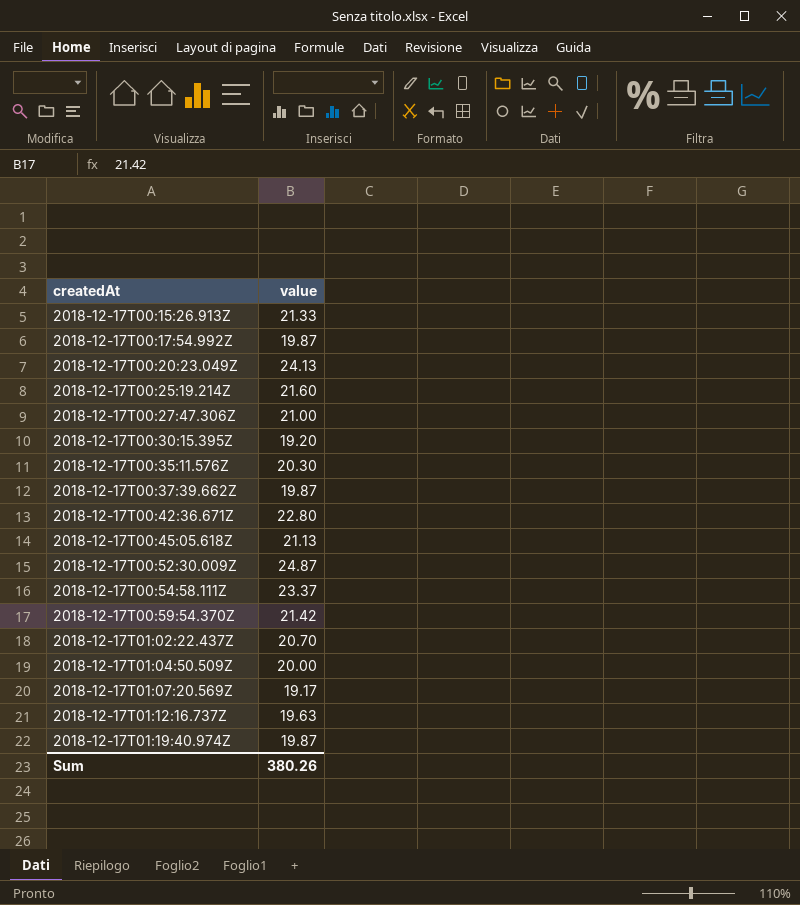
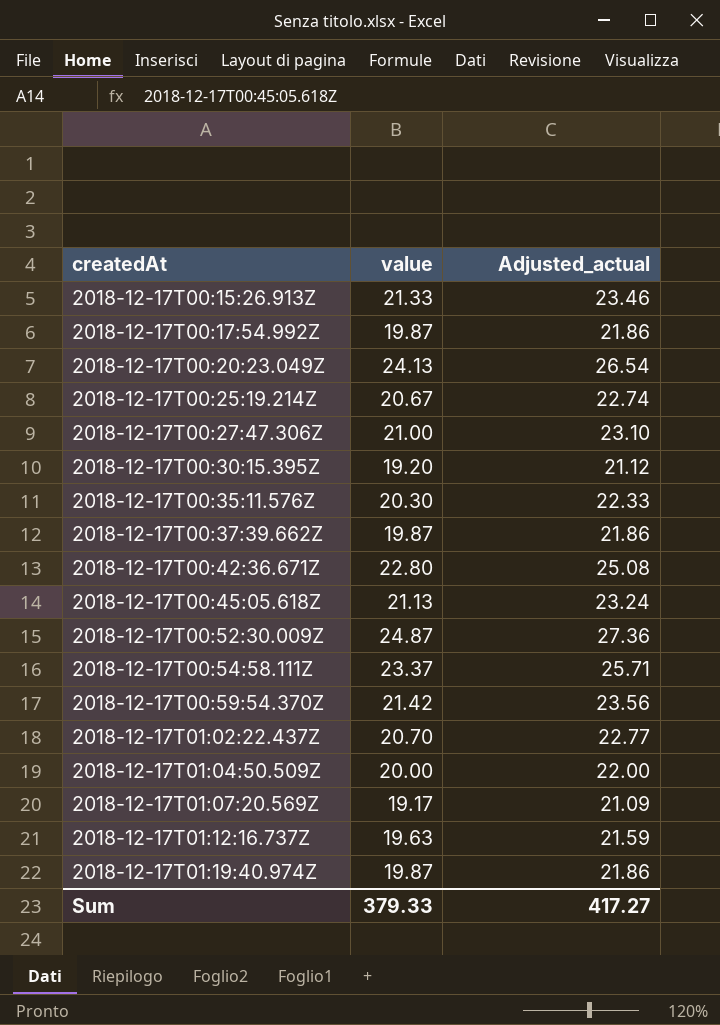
column Adjusted_actual | formula: none -> [value] * 1.1
2018-12-17T00:25:19.214Z | value: 21.60 -> 20.67
Sum | value: 380.26 -> 379.33

